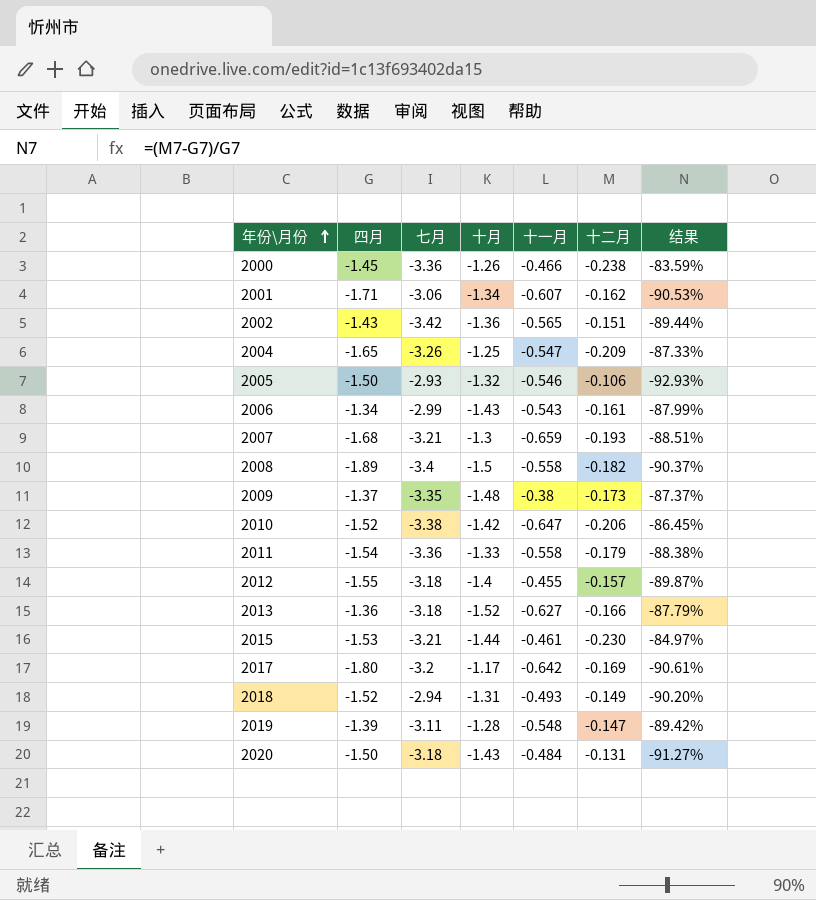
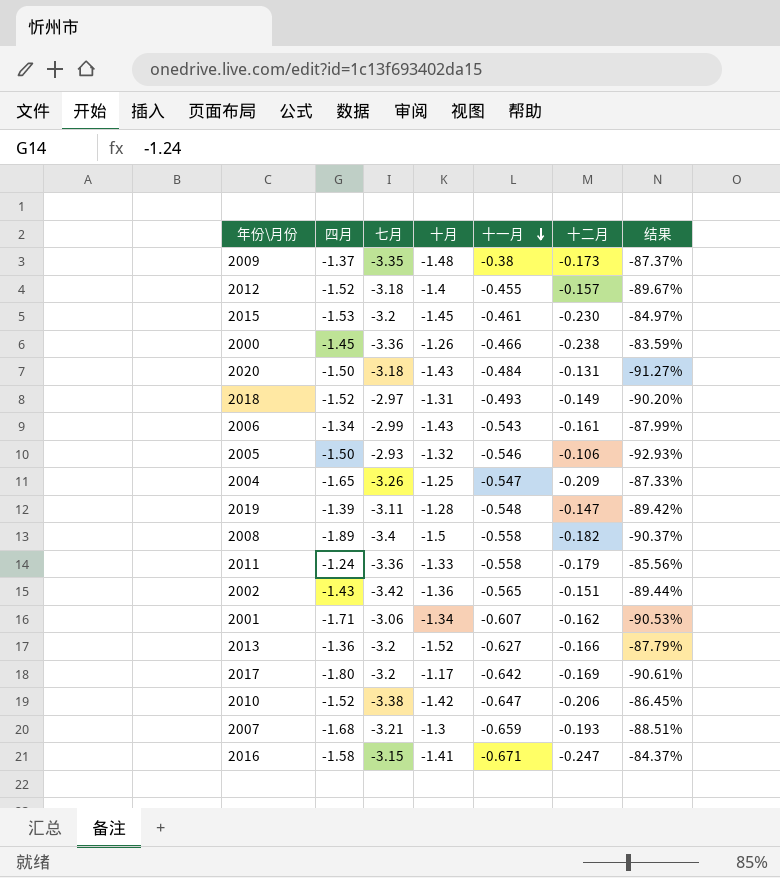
row order: 年份\月份 ascending -> 十一月 descending
2012 | 四月: -1.55 -> -1.52
2012 | 结果: -89.87% -> -89.67%
2015 | 七月: -3.21 -> -3.2
2015 | 十月: -1.44 -> -1.45
2018 | 七月: -2.94 -> -2.97
2011 | 四月: -1.54 -> -1.24
2011 | 结果: -88.38% -> -85.56%
2013 | 七月: -3.18 -> -3.2
row 2016: none -> -1.58 | -3.15 | -1.41 | -0.671 | -0.247 | -84.37%

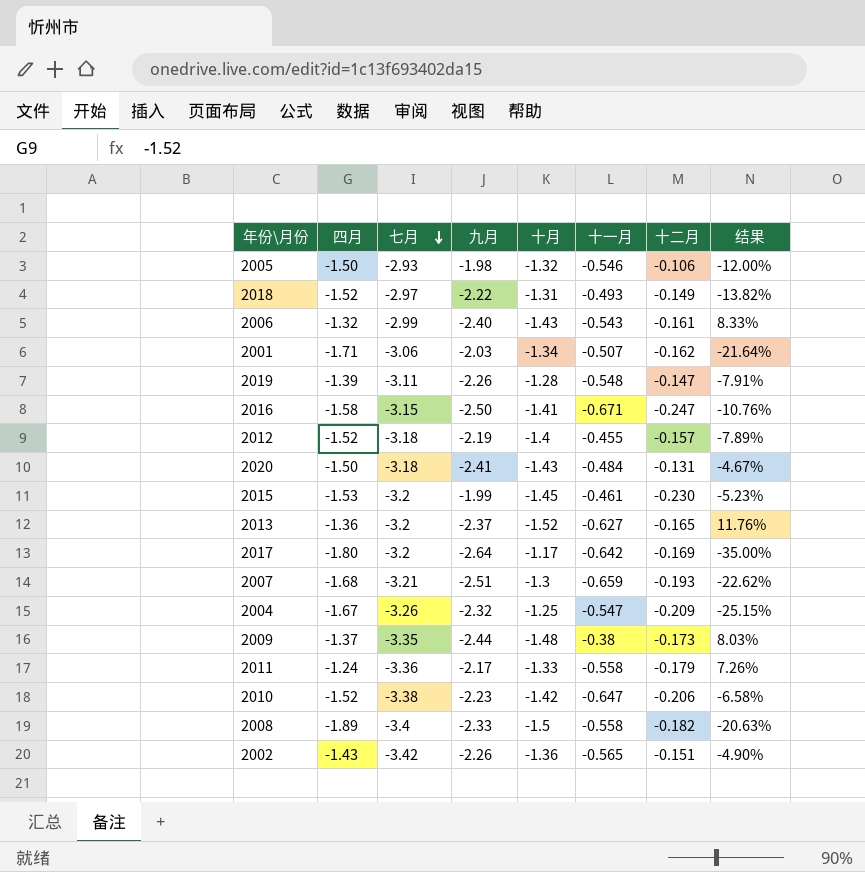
row order: 十一月 descending -> 七月 descending
column 九月 | position: none -> 4
column 结果 | formula: ([十二月] - [四月]) / [四月] -> ([十月] - [四月]) / [四月]
row 2000: -1.45 | -3.36 | -1.26 | -0.466 | -0.238 | -83.59% -> none
2006 | 四月: -1.34 -> -1.32
2001 | 十一月: -0.607 -> -0.507
2013 | 十二月: -0.166 -> -0.165
2004 | 四月: -1.65 -> -1.67

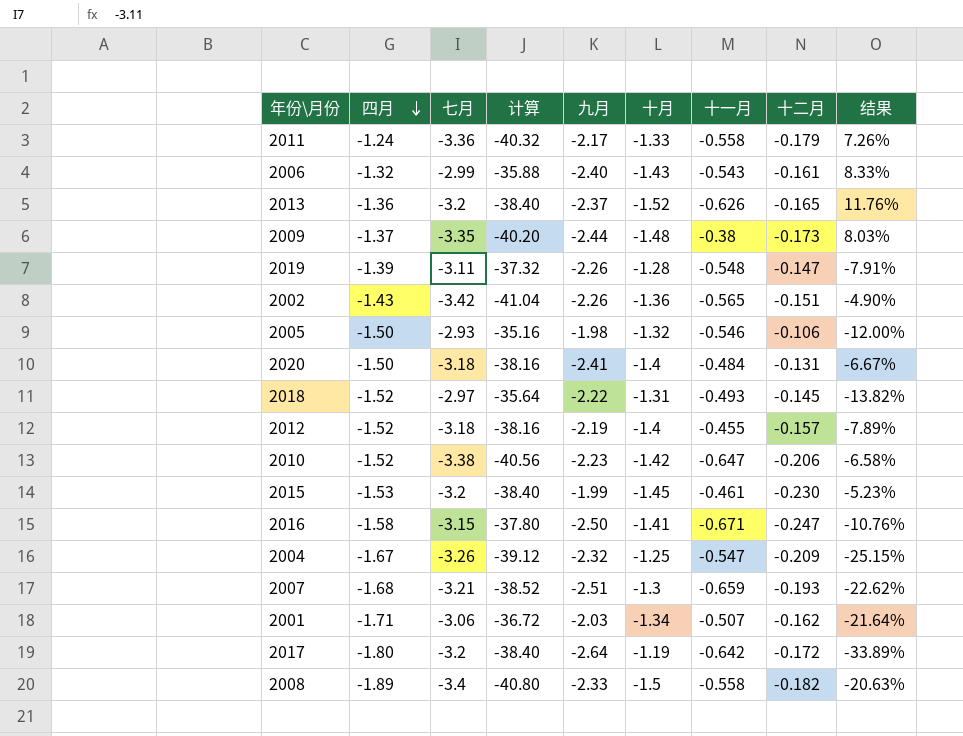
row order: 七月 descending -> 四月 descending
column 计算 | formula: none -> [七月] * 12
2013 | 十一月: -0.627 -> -0.626
2020 | 十月: -1.43 -> -1.4
2020 | 结果: -4.67% -> -6.67%
2018 | 十二月: -0.149 -> -0.145
2017 | 十月: -1.17 -> -1.19
2017 | 十二月: -0.169 -> -0.172
2017 | 结果: -35.00% -> -33.89%

